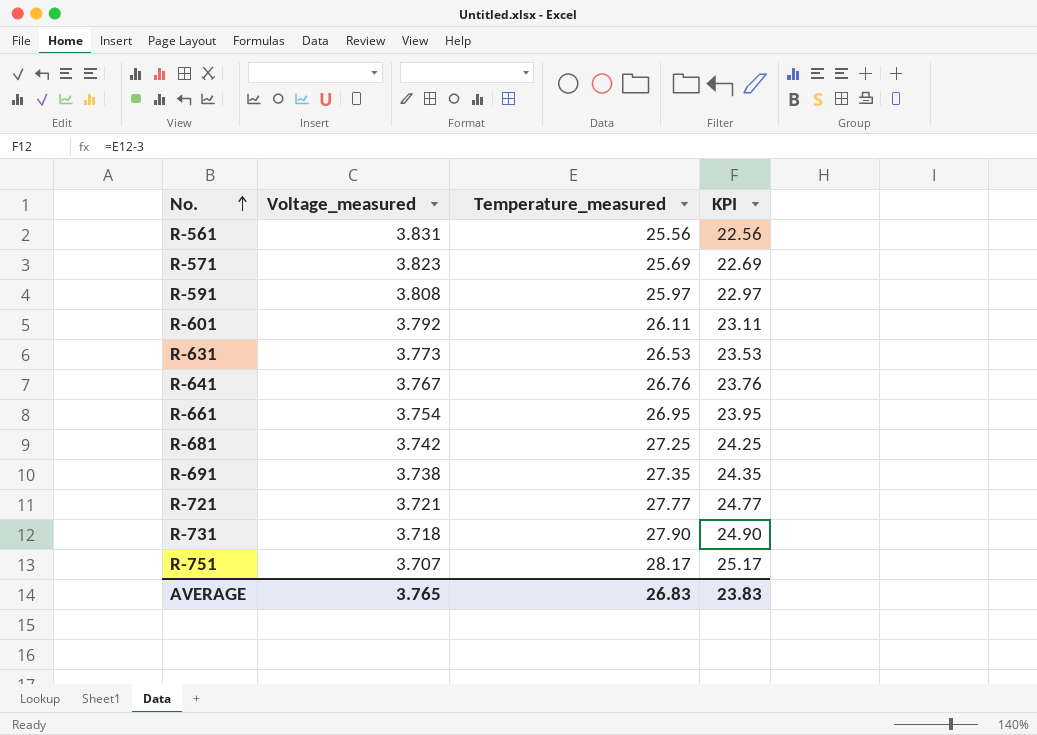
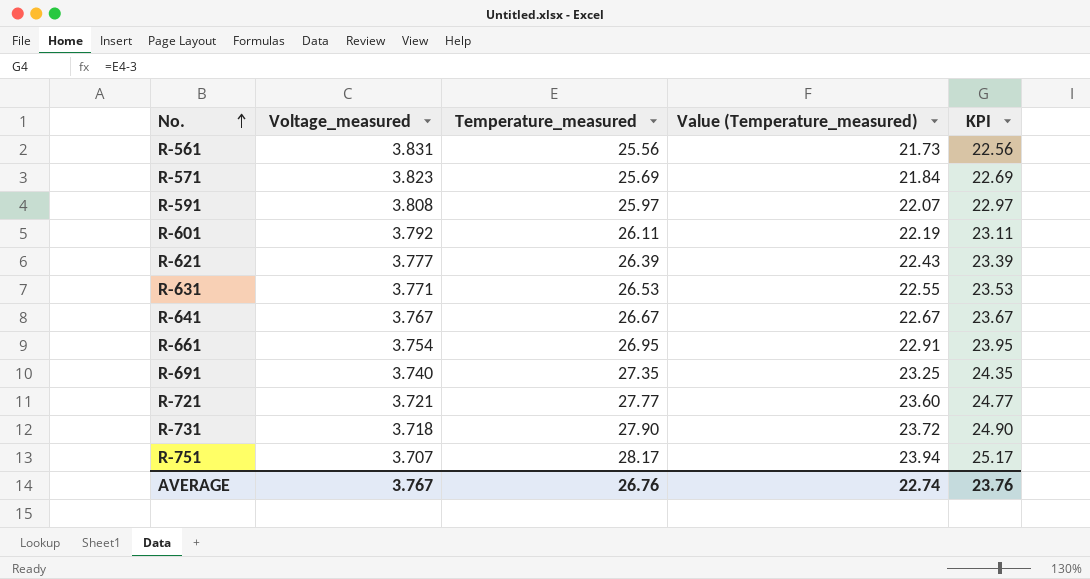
column Value (Temperature_measured) | formula: none -> [Temperature_measured] * 0.85
row R-681: 3.742 | 27.25 | 24.25 -> none
row R-621: none -> 3.777 | 26.39 | 22.43 | 23.39
R-631 | Voltage_measured: 3.773 -> 3.771
R-641 | Temperature_measured: 26.76 -> 26.67
R-641 | KPI: 23.76 -> 23.67
R-691 | Voltage_measured: 3.738 -> 3.740
AVERAGE | Voltage_measured: 3.765 -> 3.767
AVERAGE | Temperature_measured: 26.83 -> 26.76
AVERAGE | KPI: 23.83 -> 23.76

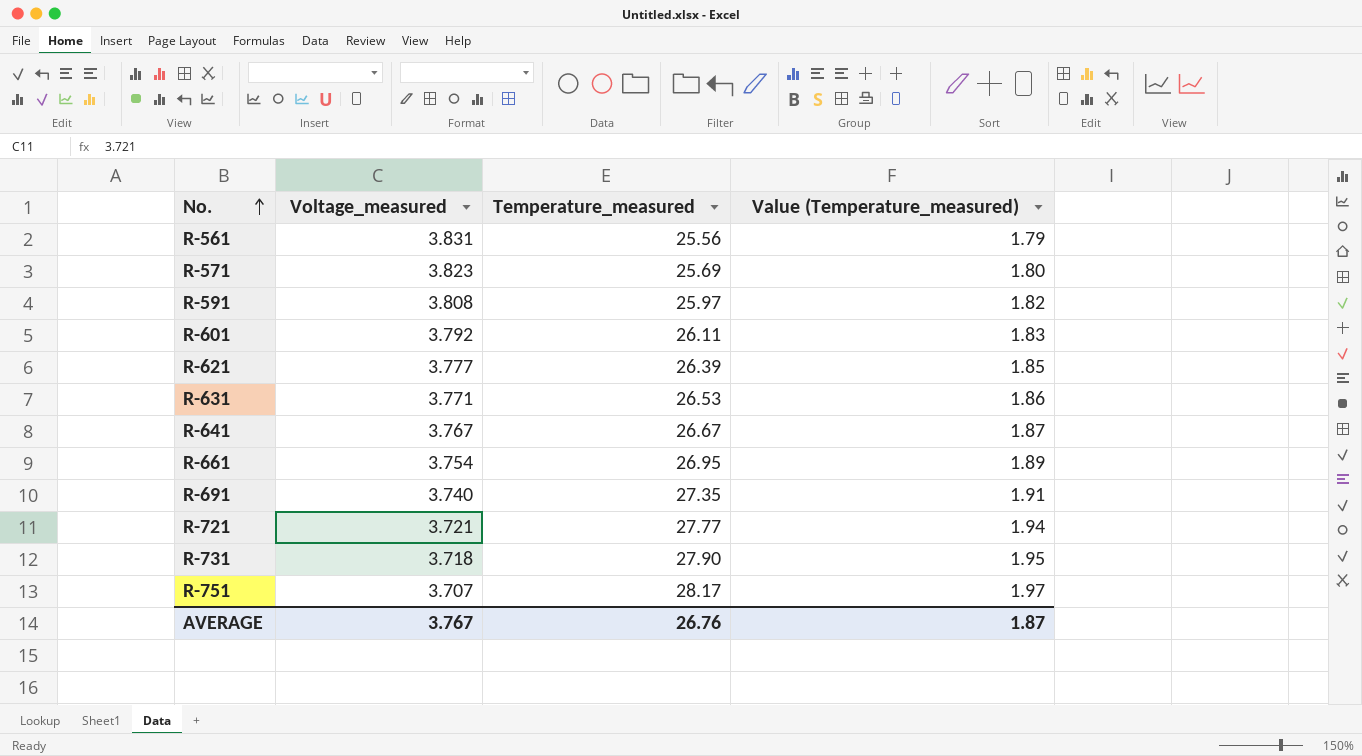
column KPI | formula: [Temperature_measured] - 3 -> none
column Value (Temperature_measured) | formula: [Temperature_measured] * 0.85 -> [Temperature_measured] * 0.07
AVERAGE | Value (Temperature_measured): 22.74 -> 1.87

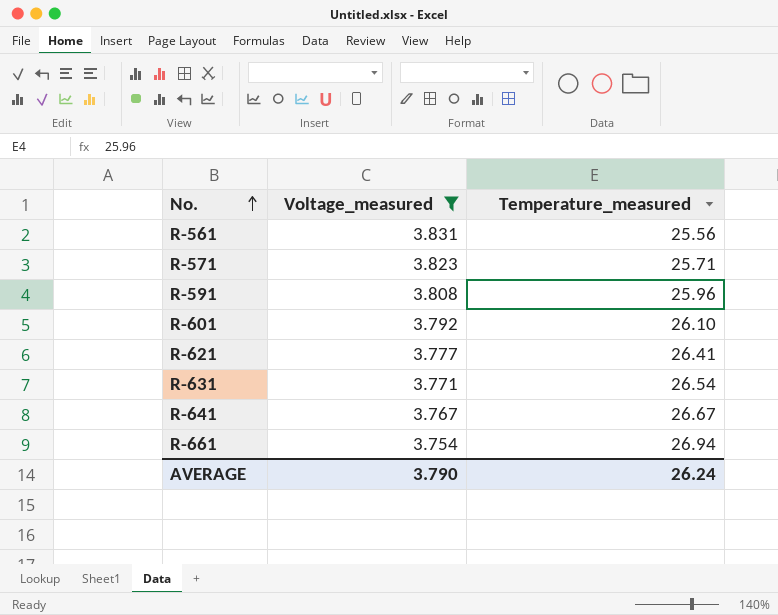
filter: none -> Voltage_measured >= 3.754
column Value (Temperature_measured) | formula: [Temperature_measured] * 0.07 -> none
R-571 | Temperature_measured: 25.69 -> 25.71
R-591 | Temperature_measured: 25.97 -> 25.96
R-601 | Temperature_measured: 26.11 -> 26.10
R-621 | Temperature_measured: 26.39 -> 26.41
R-631 | Temperature_measured: 26.53 -> 26.54
R-661 | Temperature_measured: 26.95 -> 26.94
AVERAGE | Voltage_measured: 3.767 -> 3.790
AVERAGE | Temperature_measured: 26.76 -> 26.24

